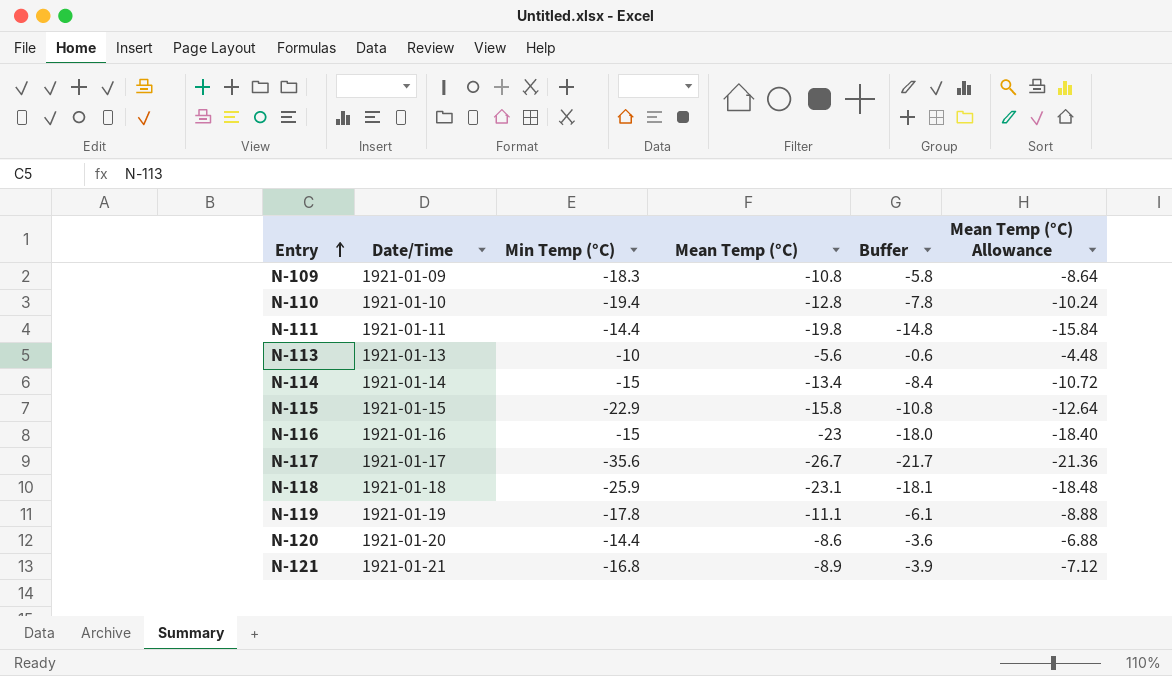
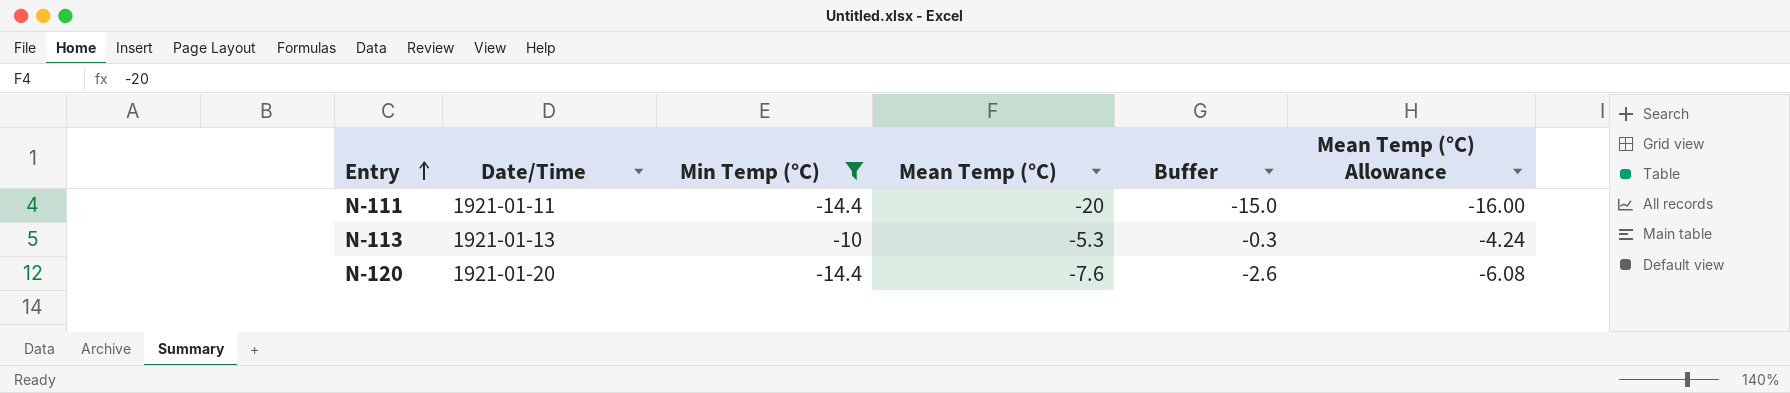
filter: none -> Min Temp (°C) >= -14.4
N-111 | Mean Temp (°C): -19.8 -> -20
N-111 | Buffer: -14.8 -> -15.0
N-111 | Mean Temp (°C) Allowance: -15.84 -> -16.00
N-113 | Mean Temp (°C): -5.6 -> -5.3
N-113 | Buffer: -0.6 -> -0.3
N-113 | Mean Temp (°C) Allowance: -4.48 -> -4.24
N-120 | Mean Temp (°C): -8.6 -> -7.6
N-120 | Buffer: -3.6 -> -2.6
N-120 | Mean Temp (°C) Allowance: -6.88 -> -6.08

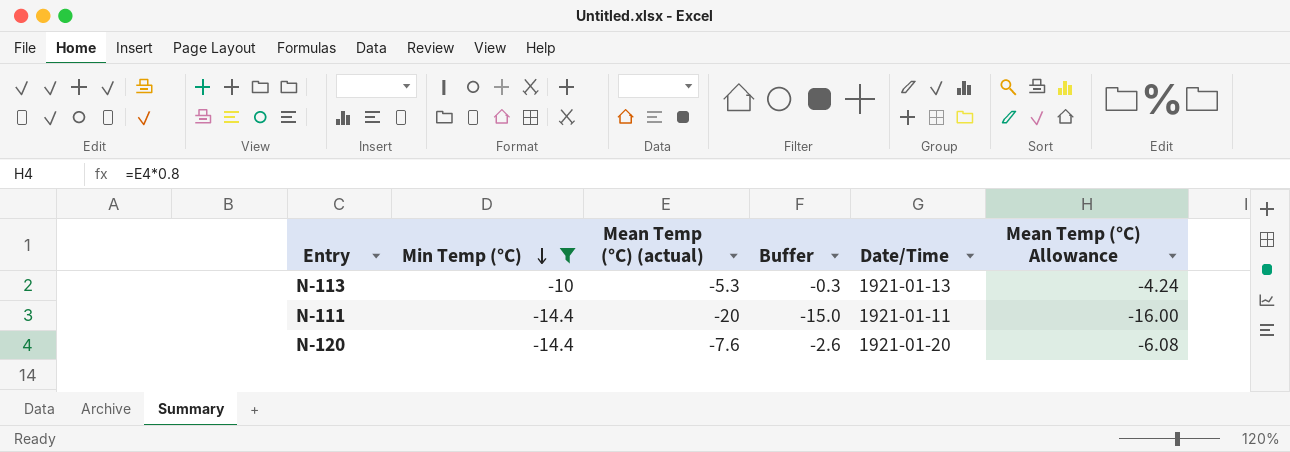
row order: Entry ascending -> Min Temp (°C) descending
column name: Mean Temp (°C) -> Mean Temp (°C) (actual)
column Date/Time | position: 2 -> 5

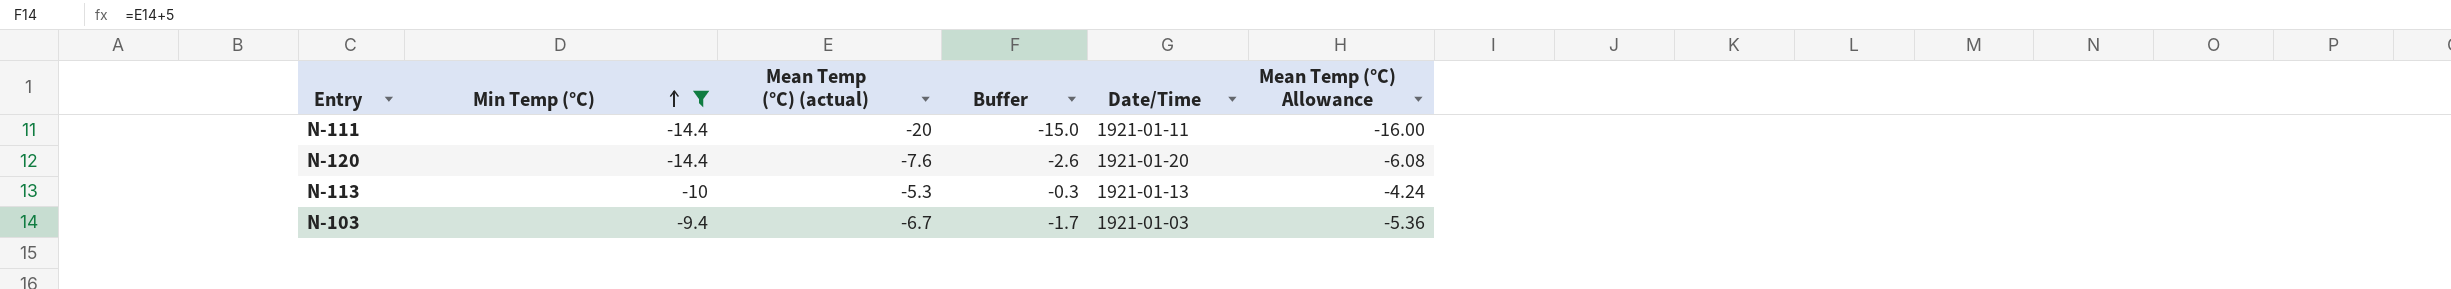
row order: Min Temp (°C) descending -> Min Temp (°C) ascending
row N-103: none -> -9.4 | -6.7 | -1.7 | 1921-01-03 | -5.36

